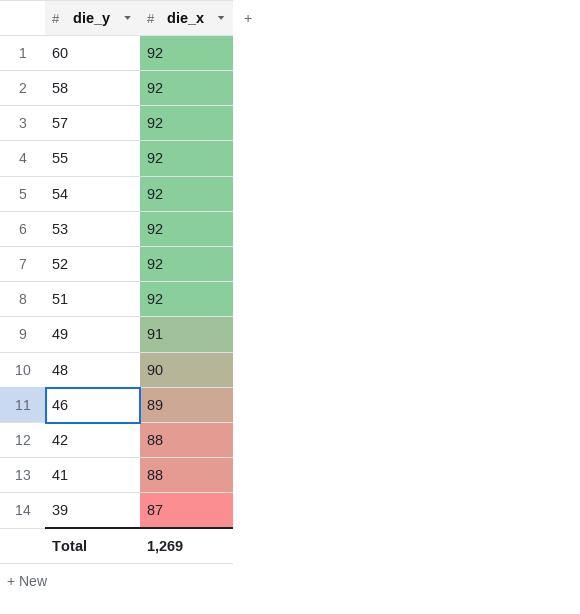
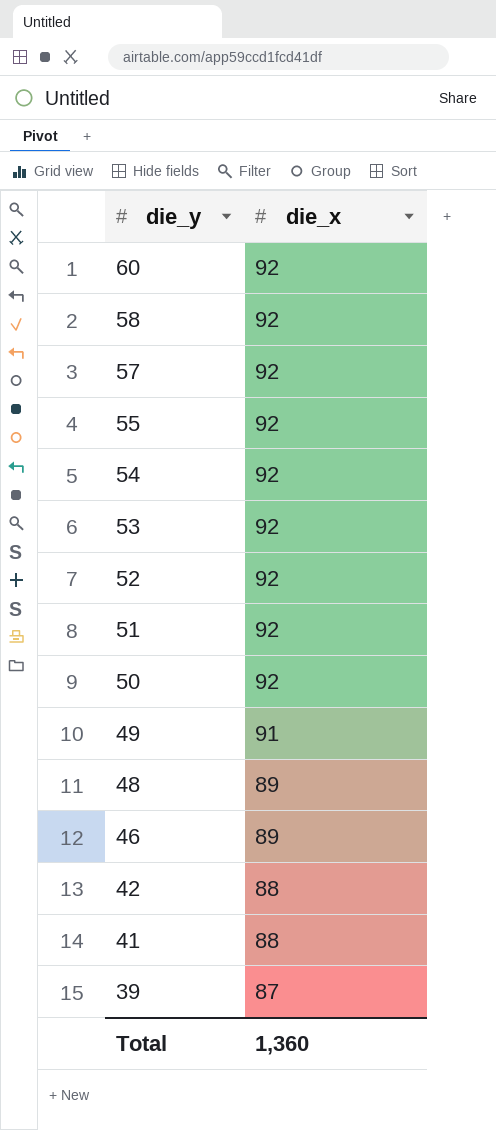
row 50: none -> 92
48 | die_x: 90 -> 89
Total | die_x: 1,269 -> 1,360

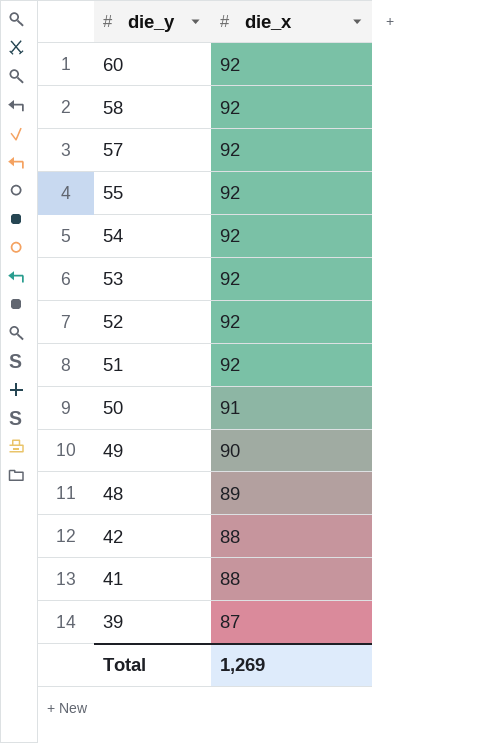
row 46: 89 -> none
50 | die_x: 92 -> 91
49 | die_x: 91 -> 90
Total | die_x: 1,360 -> 1,269

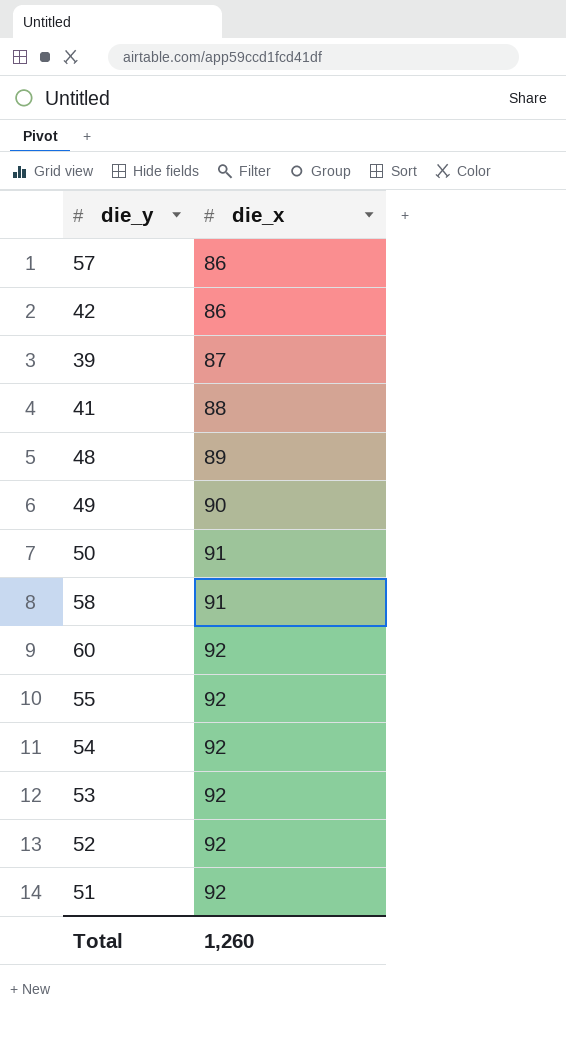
row order: die_y descending -> die_x ascending
57 | die_x: 92 -> 86
42 | die_x: 88 -> 86
58 | die_x: 92 -> 91
Total | die_x: 1,269 -> 1,260

